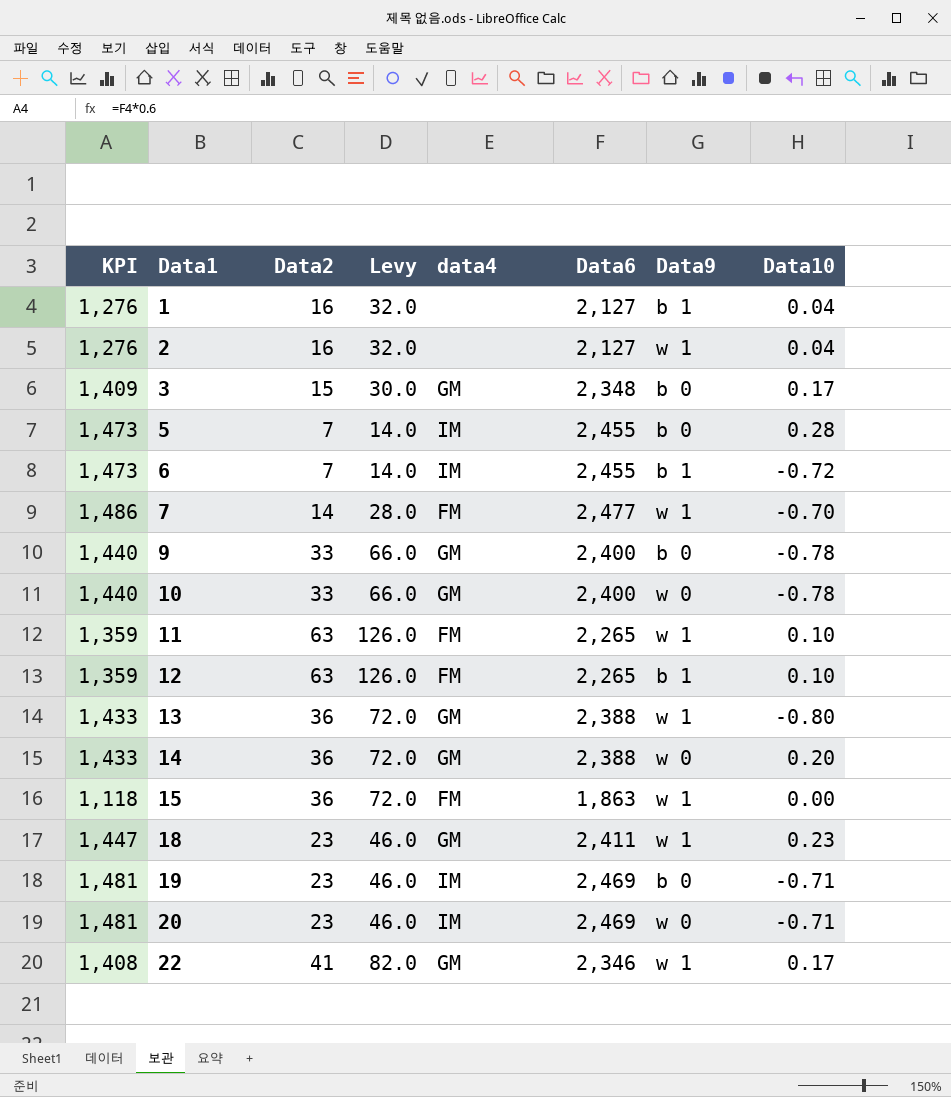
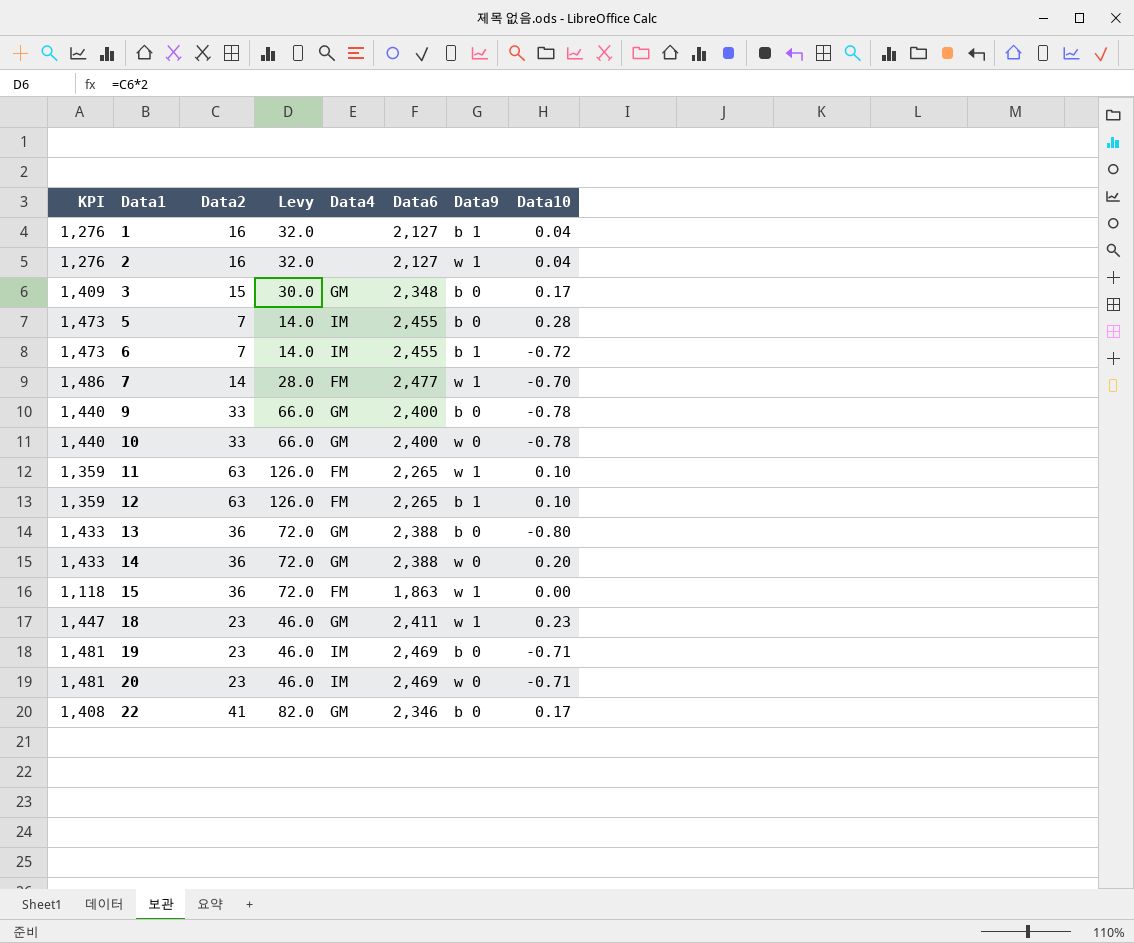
column name: data4 -> Data4
13 | Data9: w 1 -> b 0
22 | Data9: w 1 -> b 0

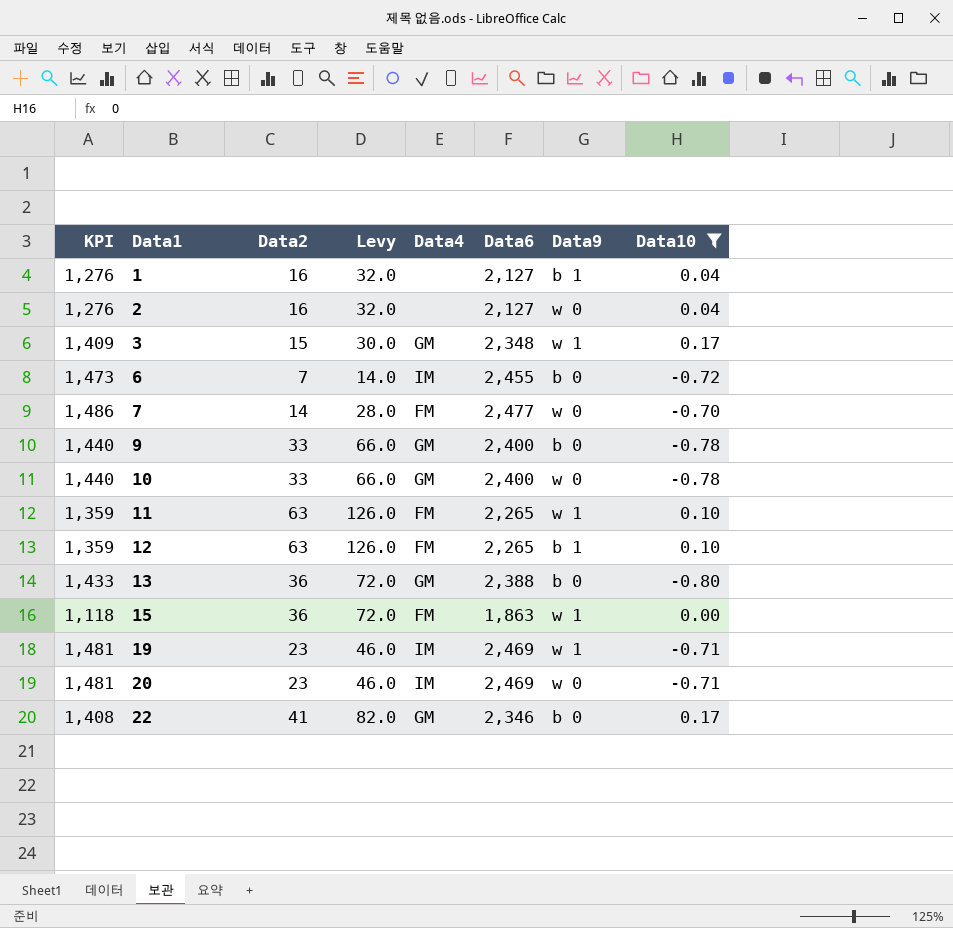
filter: none -> Data10 <= 0.17
2 | Data9: w 1 -> w 0
3 | Data9: b 0 -> w 1
6 | Data9: b 1 -> b 0
7 | Data9: w 1 -> w 0
19 | Data9: b 0 -> w 1

